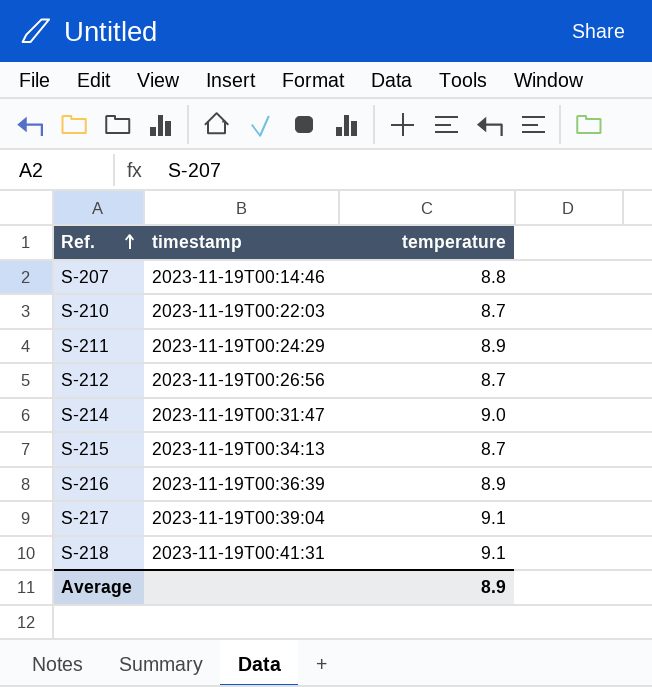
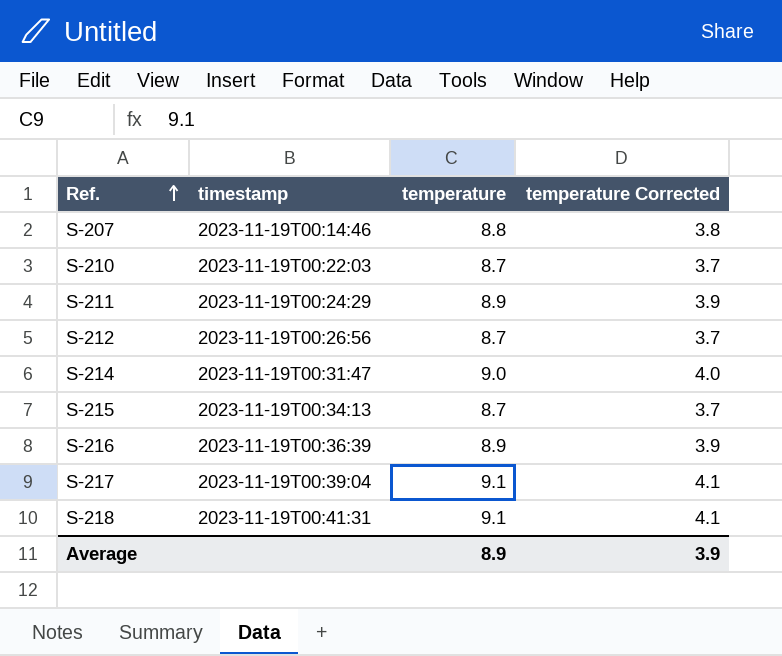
column temperature Corrected | formula: none -> [temperature] - 5

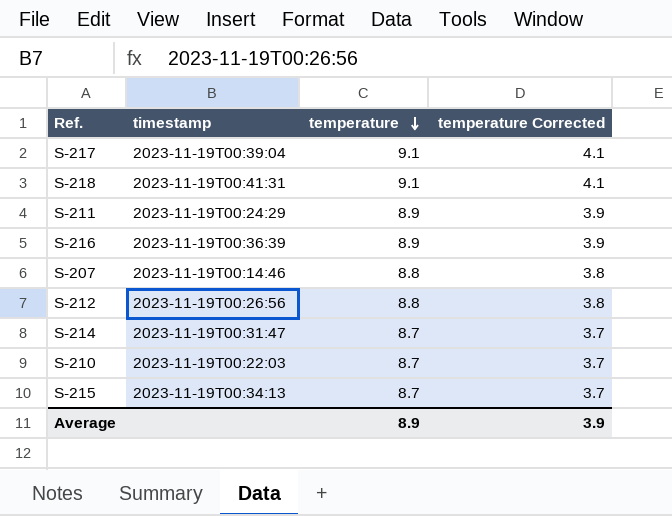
row order: Ref. ascending -> temperature descending
S-212 | temperature: 8.7 -> 8.8
S-212 | temperature Corrected: 3.7 -> 3.8
S-214 | temperature: 9.0 -> 8.7
S-214 | temperature Corrected: 4.0 -> 3.7

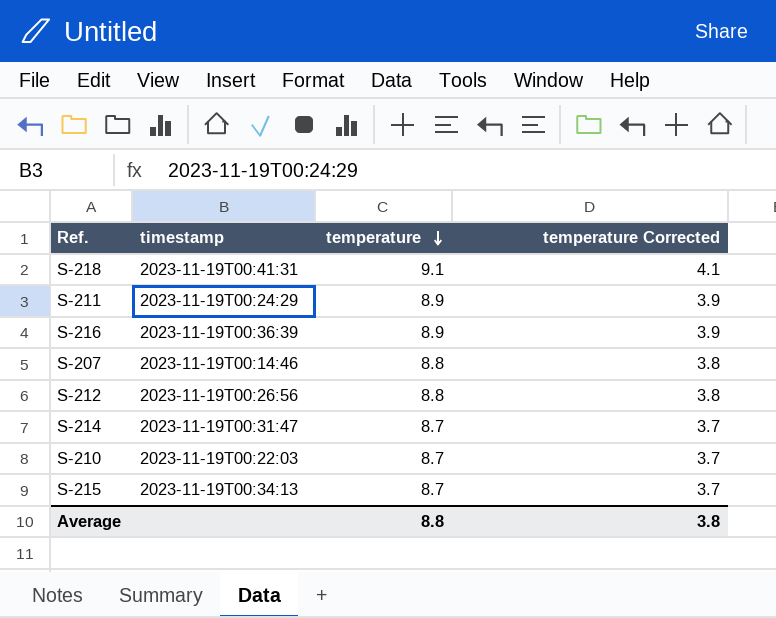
row S-217: 2023-11-19T00:39:04 | 9.1 | 4.1 -> none
Average | temperature: 8.9 -> 8.8
Average | temperature Corrected: 3.9 -> 3.8

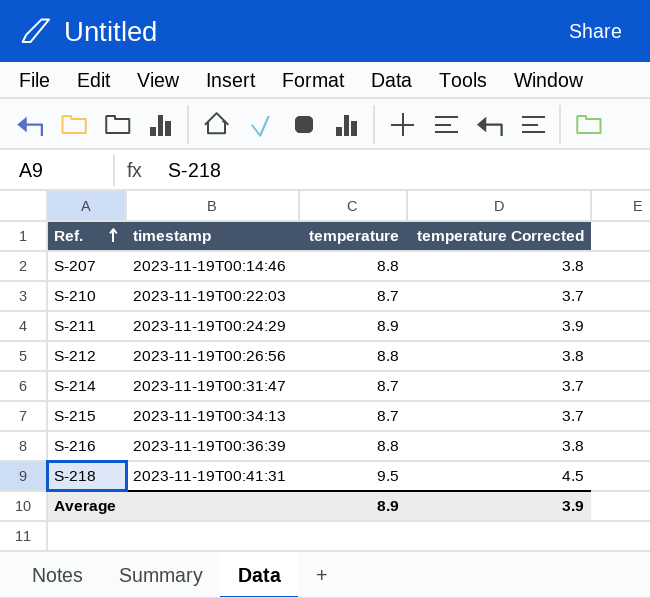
row order: temperature descending -> Ref. ascending
S-216 | temperature: 8.9 -> 8.8
S-216 | temperature Corrected: 3.9 -> 3.8
S-218 | temperature: 9.1 -> 9.5
S-218 | temperature Corrected: 4.1 -> 4.5
Average | temperature: 8.8 -> 8.9
Average | temperature Corrected: 3.8 -> 3.9

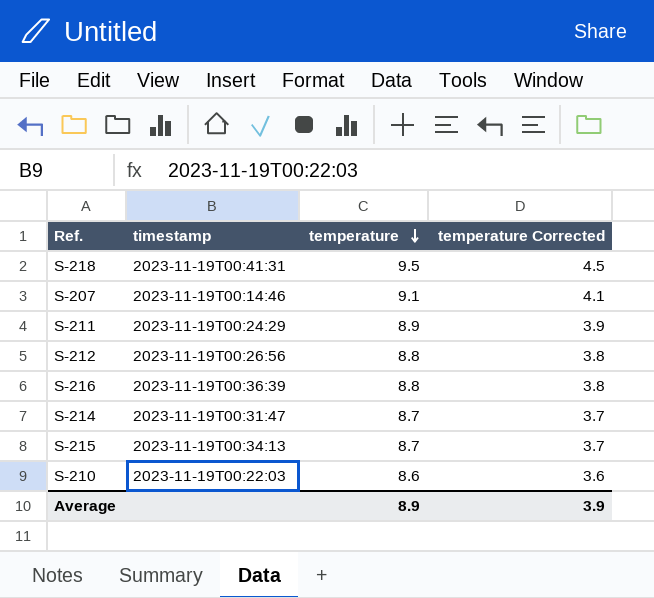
row order: Ref. ascending -> temperature descending
S-207 | temperature: 8.8 -> 9.1
S-207 | temperature Corrected: 3.8 -> 4.1
S-210 | temperature: 8.7 -> 8.6
S-210 | temperature Corrected: 3.7 -> 3.6

